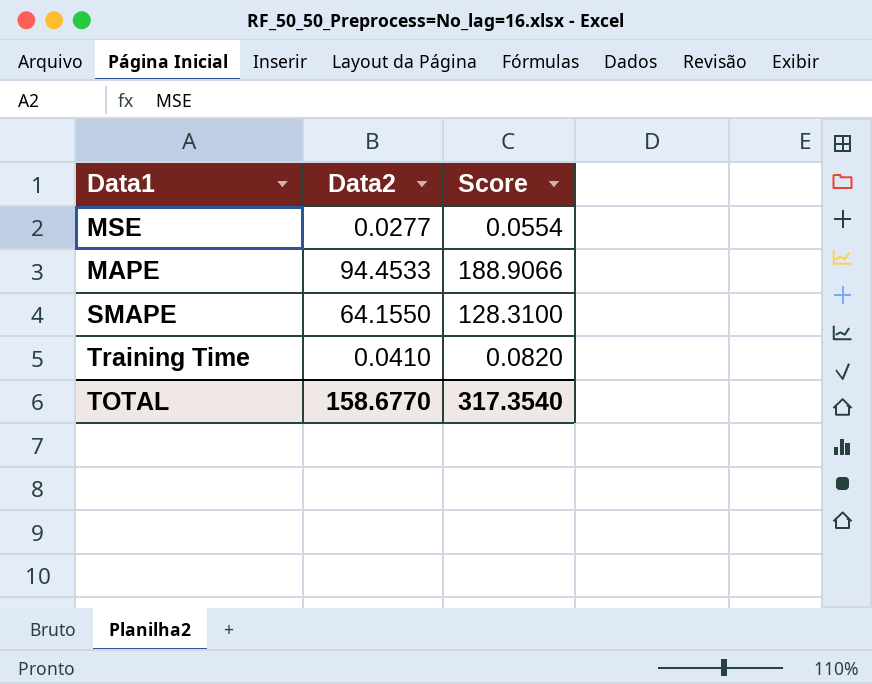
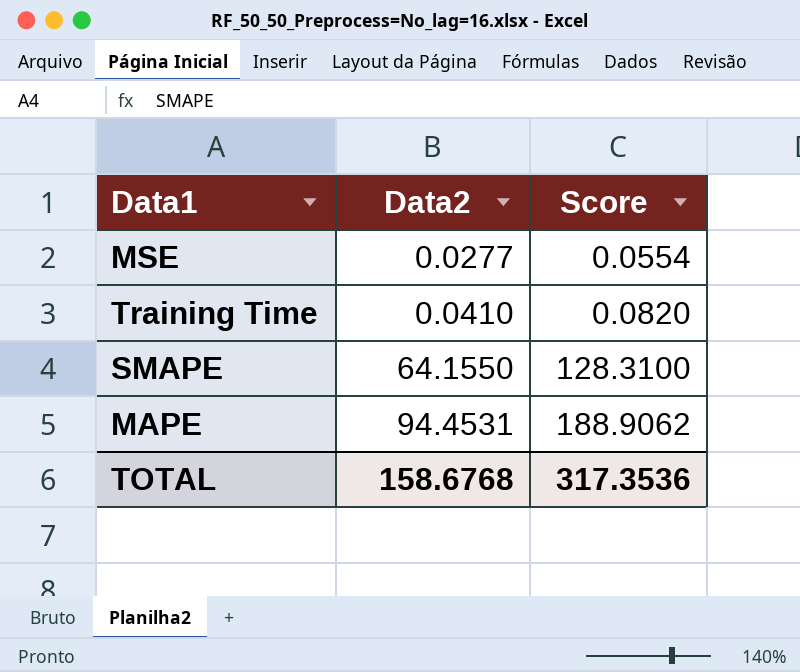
row order: none -> Data2 ascending
MAPE | Data2: 94.4533 -> 94.4531
MAPE | Score: 188.9066 -> 188.9062
TOTAL | Data2: 158.6770 -> 158.6768
TOTAL | Score: 317.3540 -> 317.3536

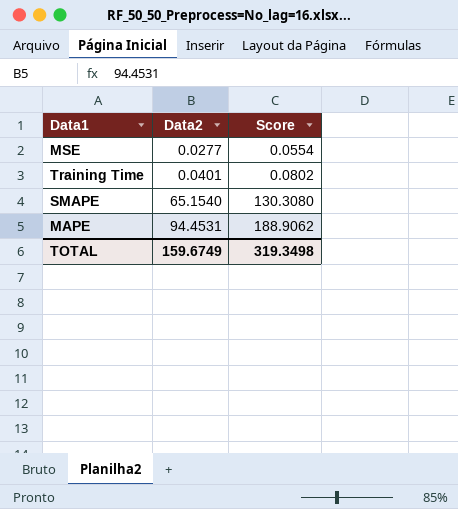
Training Time | Data2: 0.0410 -> 0.0401
Training Time | Score: 0.0820 -> 0.0802
SMAPE | Data2: 64.1550 -> 65.1540
SMAPE | Score: 128.3100 -> 130.3080
TOTAL | Data2: 158.6768 -> 159.6749
TOTAL | Score: 317.3536 -> 319.3498

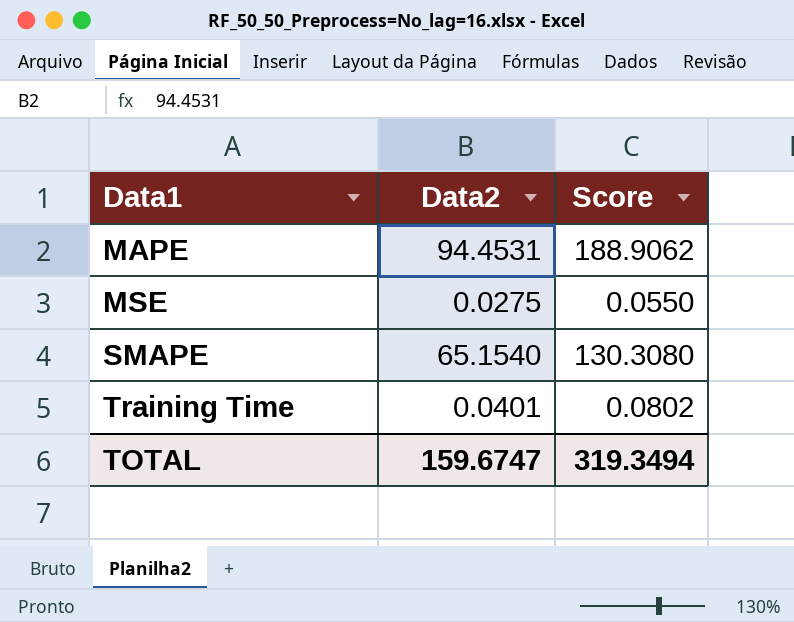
row order: Data2 ascending -> Data1 ascending
MSE | Data2: 0.0277 -> 0.0275
MSE | Score: 0.0554 -> 0.0550
TOTAL | Data2: 159.6749 -> 159.6747
TOTAL | Score: 319.3498 -> 319.3494

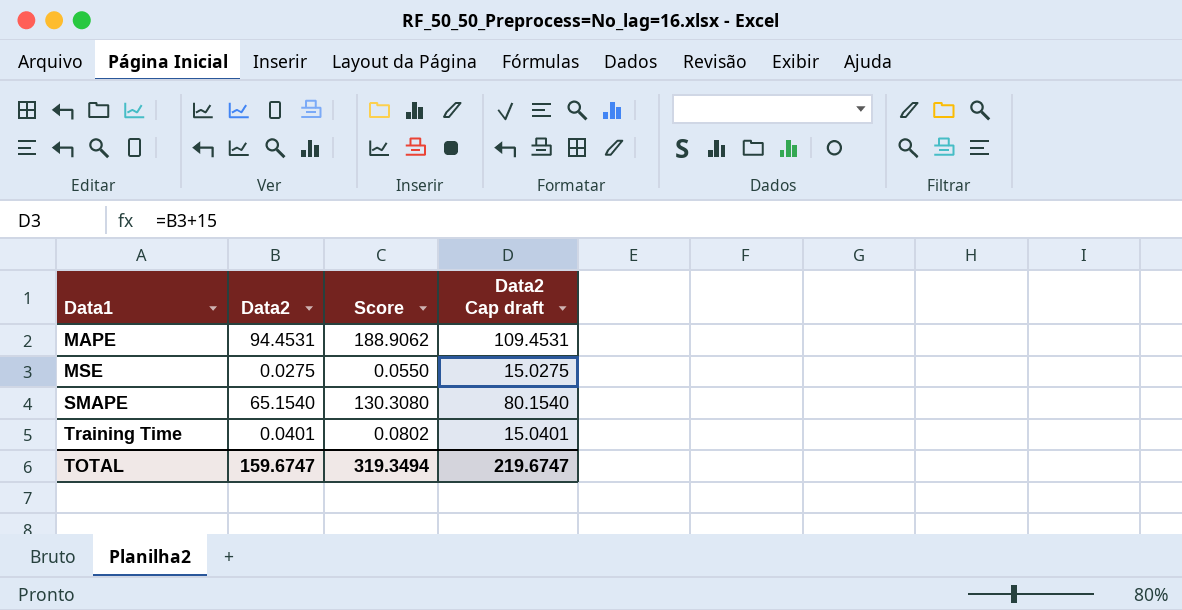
column Data2 Cap draft | formula: none -> [Data2] + 15

